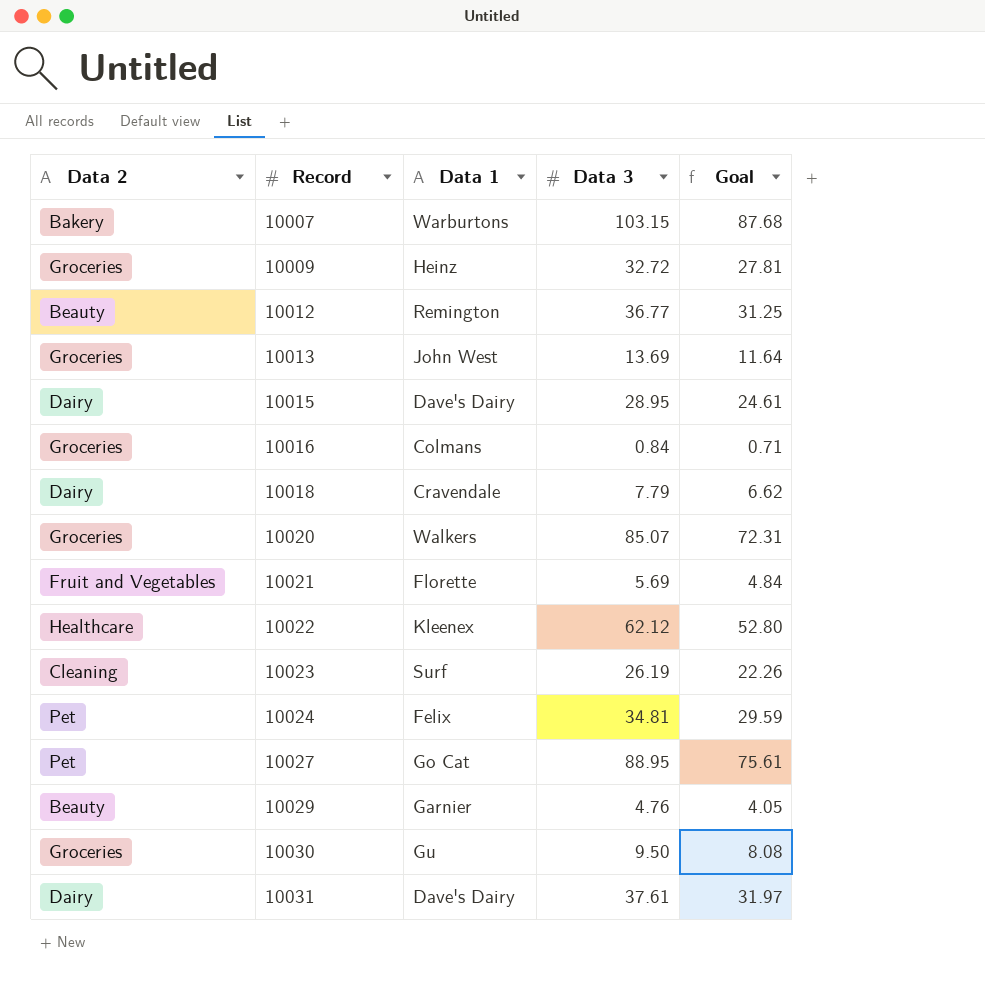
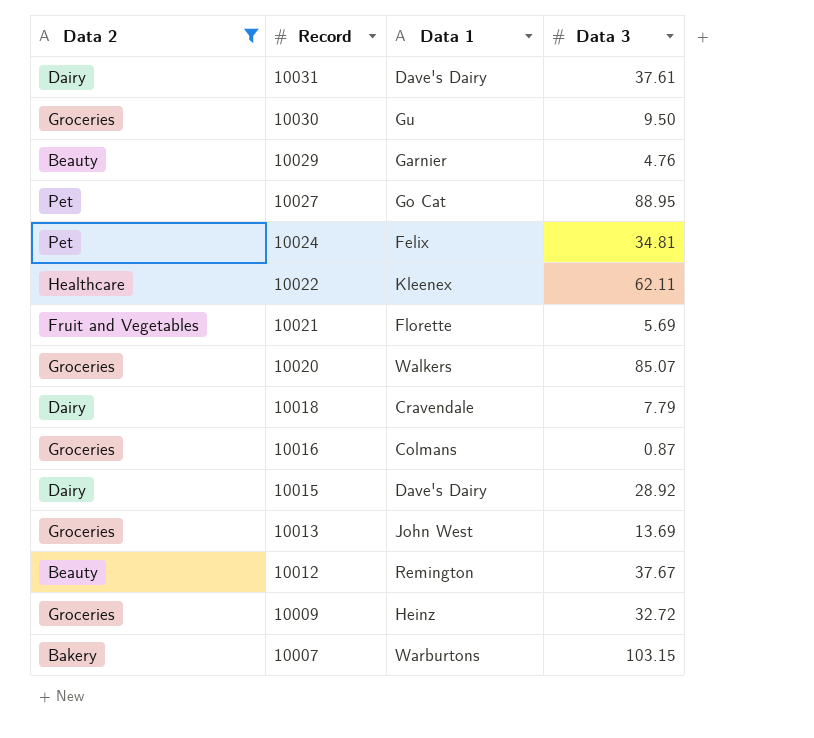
filter: none -> Data 2 != Cleaning
row order: Record ascending -> Record descending
column Goal | formula: [Data 3] * 0.85 -> none
10022 | Data 3: 62.12 -> 62.11
10016 | Data 3: 0.84 -> 0.87
10015 | Data 3: 28.95 -> 28.92
10012 | Data 3: 36.77 -> 37.67

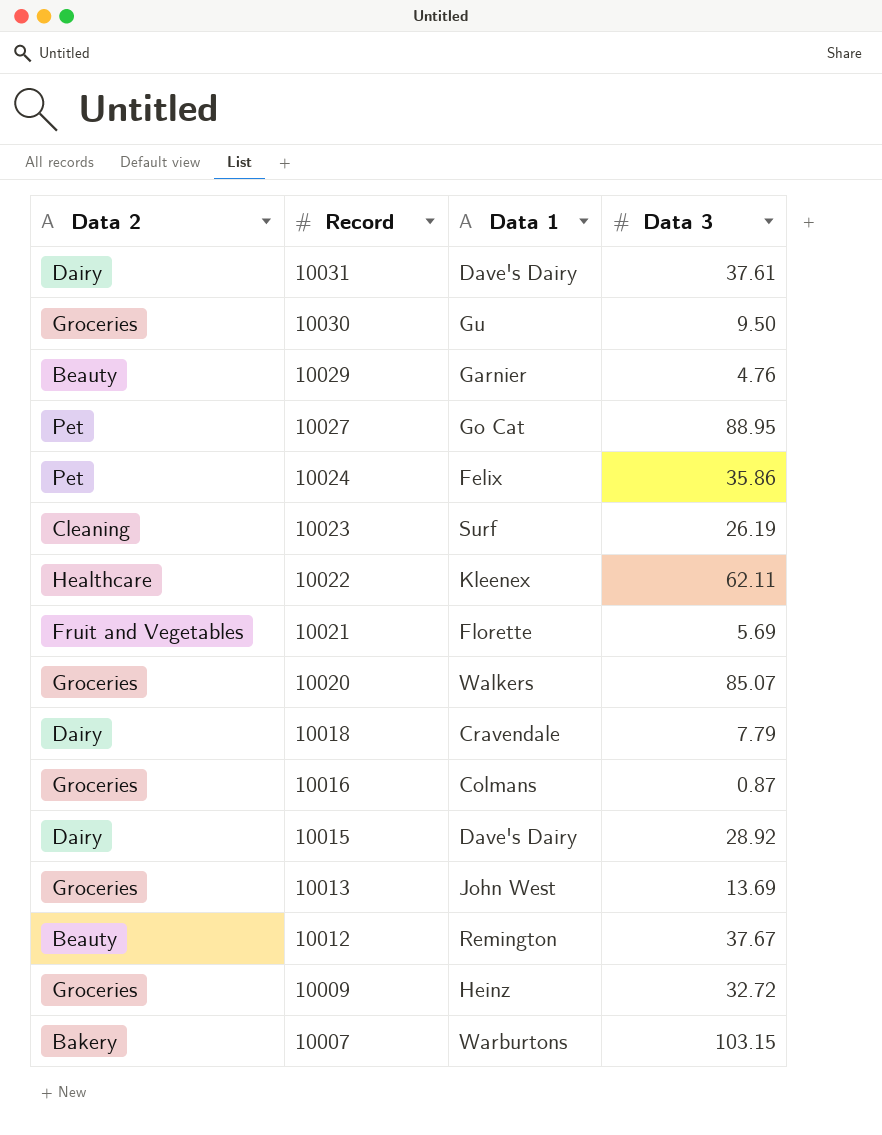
filter: Data 2 != Cleaning -> none
10024 | Data 3: 34.81 -> 35.86

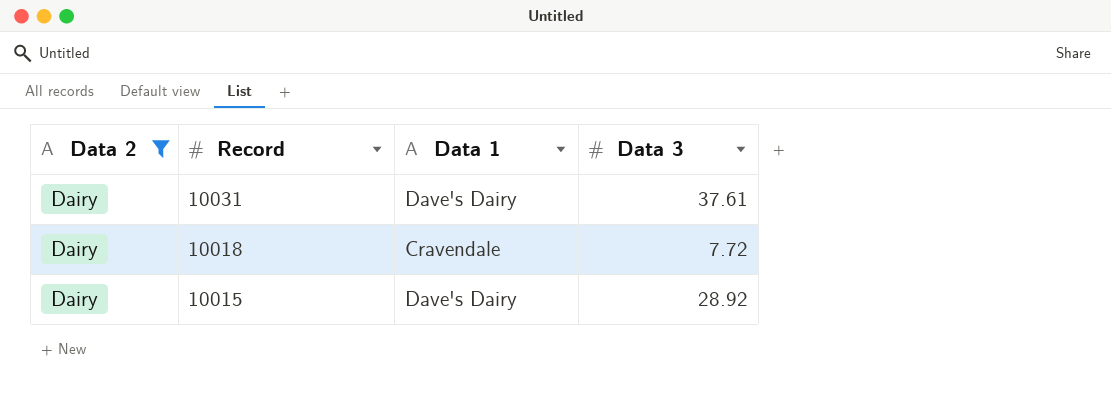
filter: none -> Data 2 = Dairy
10018 | Data 3: 7.79 -> 7.72

